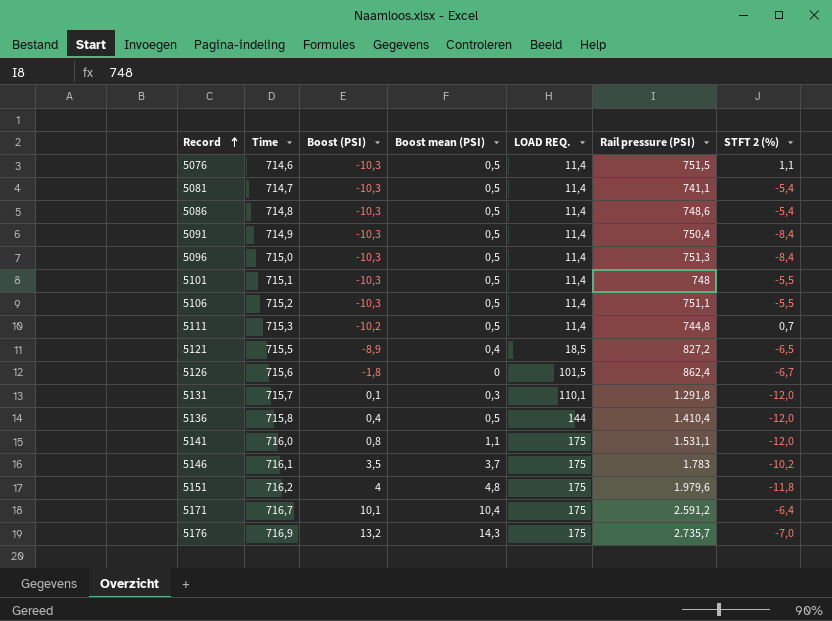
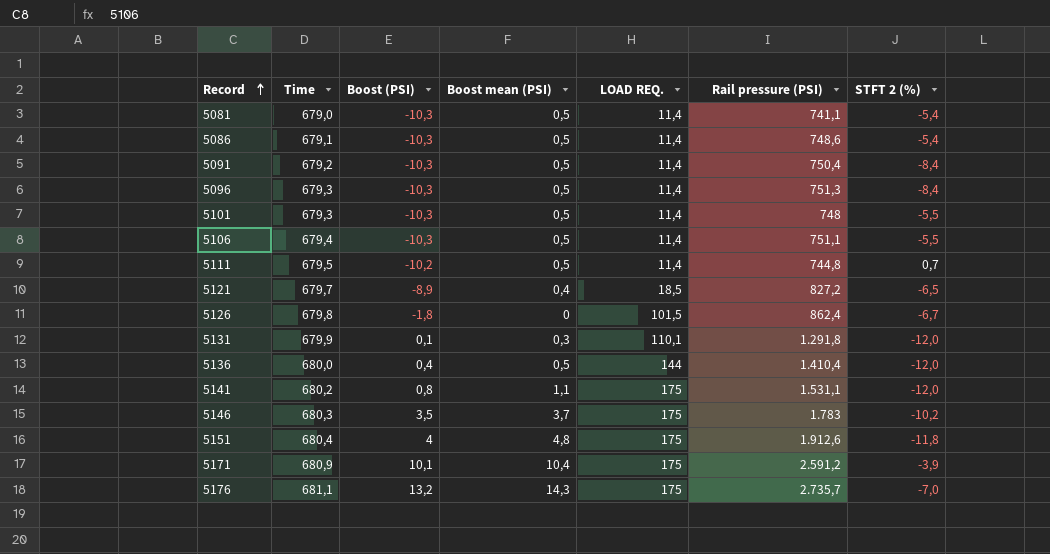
row 5076: 714,6 | -10,3 | 0,5 | 11,4 | 751,5 | 1,1 -> none
5081 | Time: 714,7 -> 679,0
5086 | Time: 714,8 -> 679,1
5091 | Time: 714,9 -> 679,2
5096 | Time: 715,0 -> 679,3
5101 | Time: 715,1 -> 679,3
5106 | Time: 715,2 -> 679,4
5111 | Time: 715,3 -> 679,5
5121 | Time: 715,5 -> 679,7
5126 | Time: 715,6 -> 679,8
5131 | Time: 715,7 -> 679,9
5136 | Time: 715,8 -> 680,0
5141 | Time: 716,0 -> 680,2
5146 | Time: 716,1 -> 680,3
5151 | Time: 716,2 -> 680,4
5151 | Rail pressure (PSI): 1.979,6 -> 1.912,6
5171 | Time: 716,7 -> 680,9
5171 | STFT 2 (%): -6,4 -> -3,9
5176 | Time: 716,9 -> 681,1

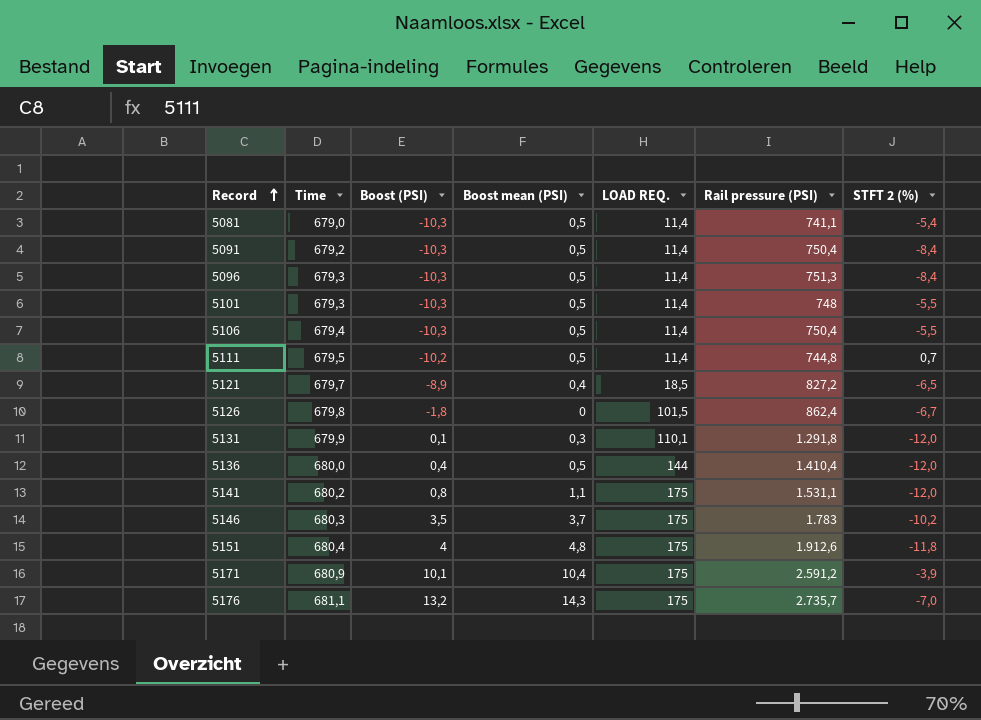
row 5086: 679,1 | -10,3 | 0,5 | 11,4 | 748,6 | -5,4 -> none
5106 | Rail pressure (PSI): 751,1 -> 750,4

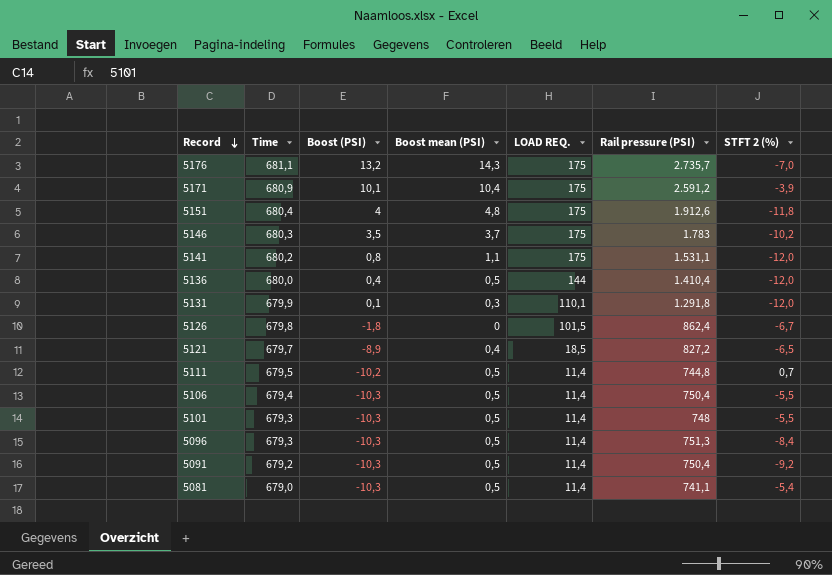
row order: Record ascending -> Record descending
5091 | STFT 2 (%): -8,4 -> -9,2

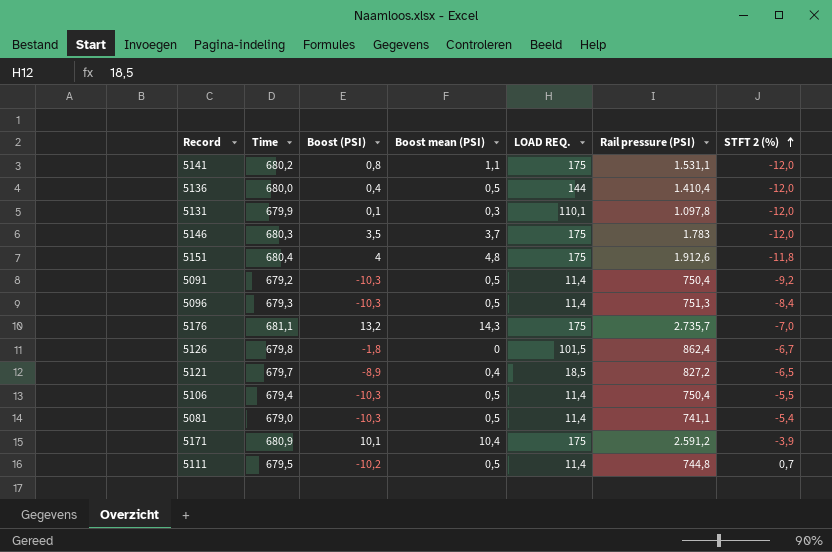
row order: Record descending -> STFT 2 (%) ascending
row 5101: 679,3 | -10,3 | 0,5 | 11,4 | 748 | -5,5 -> none
5131 | Rail pressure (PSI): 1.291,8 -> 1.097,8
5146 | STFT 2 (%): -10,2 -> -12,0

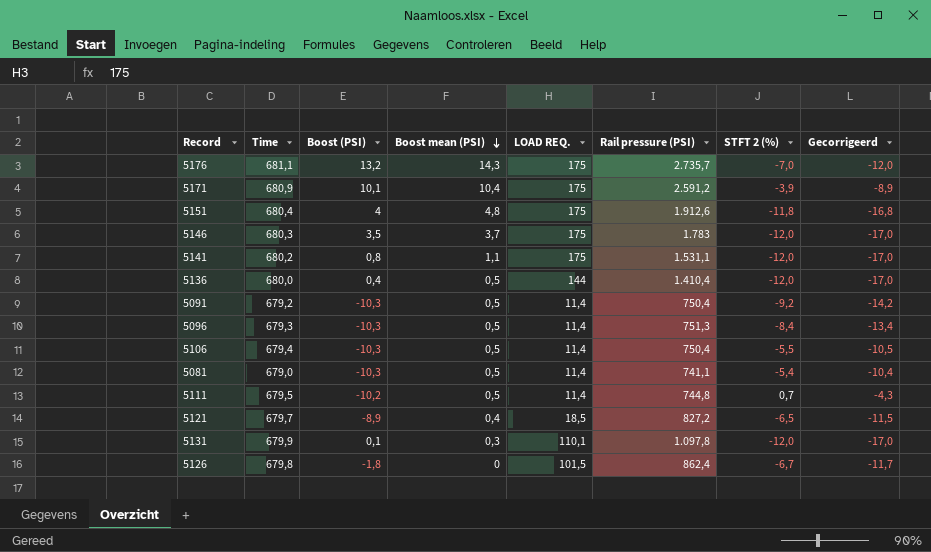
row order: STFT 2 (%) ascending -> Boost mean (PSI) descending
column Gecorrigeerd | formula: none -> [STFT 2 (%)] - 5

